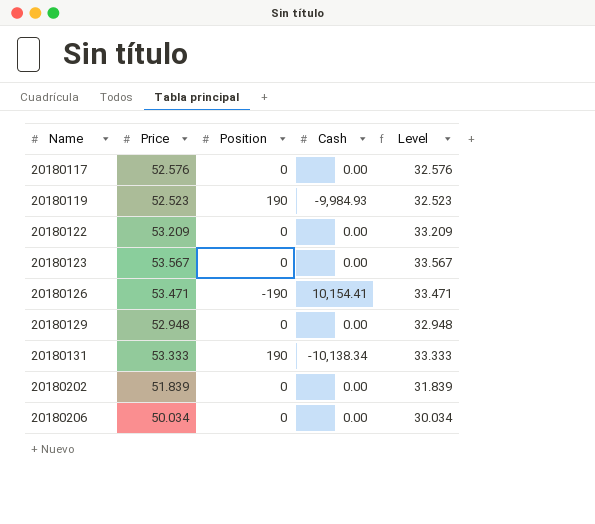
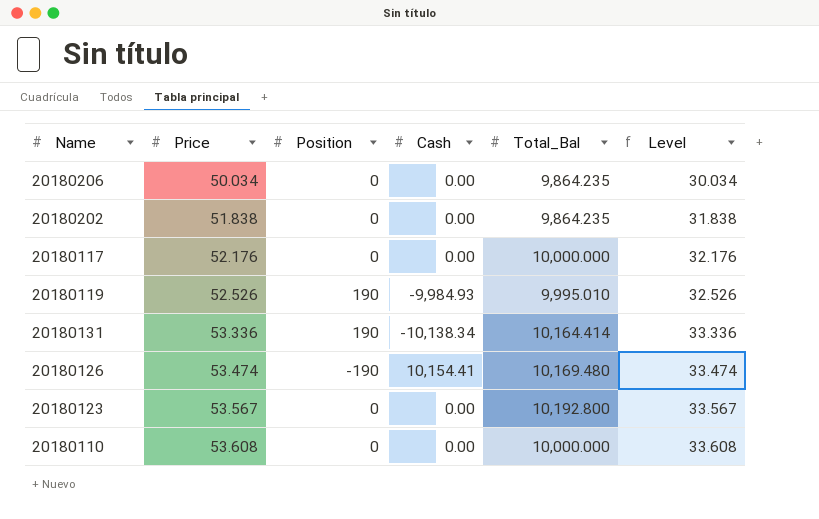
row order: Name ascending -> Price ascending
column Total_Bal | position: none -> 5
row 20180122: 53.209 | 0 | 0.00 | 33.209 -> none
row 20180129: 52.948 | 0 | 0.00 | 32.948 -> none
20180202 | Price: 51.839 -> 51.838
20180202 | Level: 31.839 -> 31.838
20180117 | Price: 52.576 -> 52.176
20180117 | Level: 32.576 -> 32.176
20180119 | Price: 52.523 -> 52.526
20180119 | Level: 32.523 -> 32.526
20180131 | Price: 53.333 -> 53.336
20180131 | Level: 33.333 -> 33.336
20180126 | Price: 53.471 -> 53.474
20180126 | Level: 33.471 -> 33.474
row 20180110: none -> 53.608 | 0 | 0.00 | 10,000.000 | 33.608

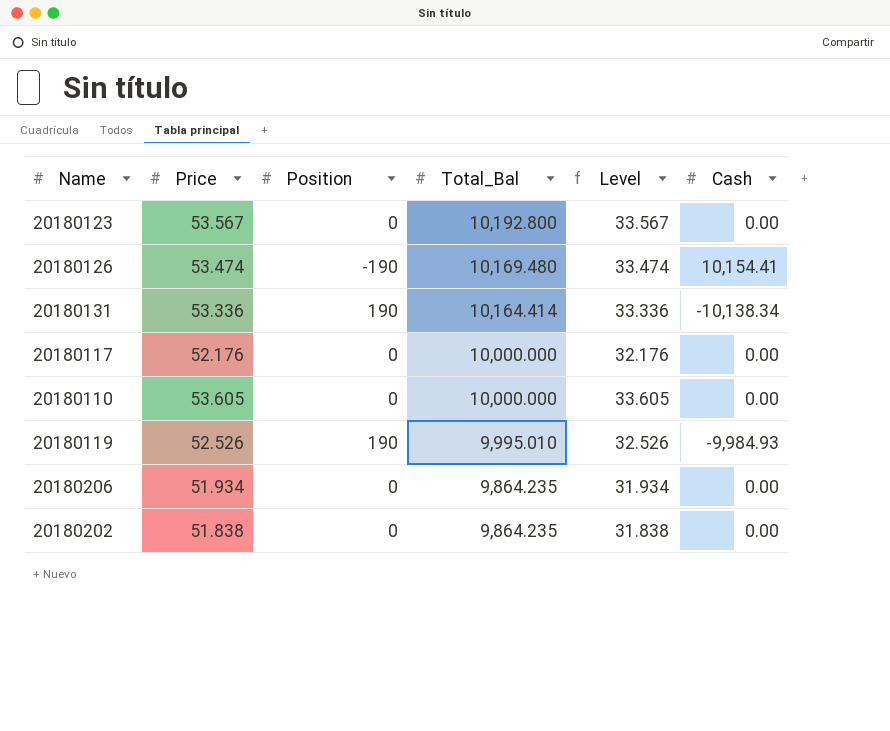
row order: Price ascending -> Total_Bal descending
column Cash | position: 4 -> 6
20180110 | Price: 53.608 -> 53.605
20180110 | Level: 33.608 -> 33.605
20180206 | Price: 50.034 -> 51.934
20180206 | Level: 30.034 -> 31.934

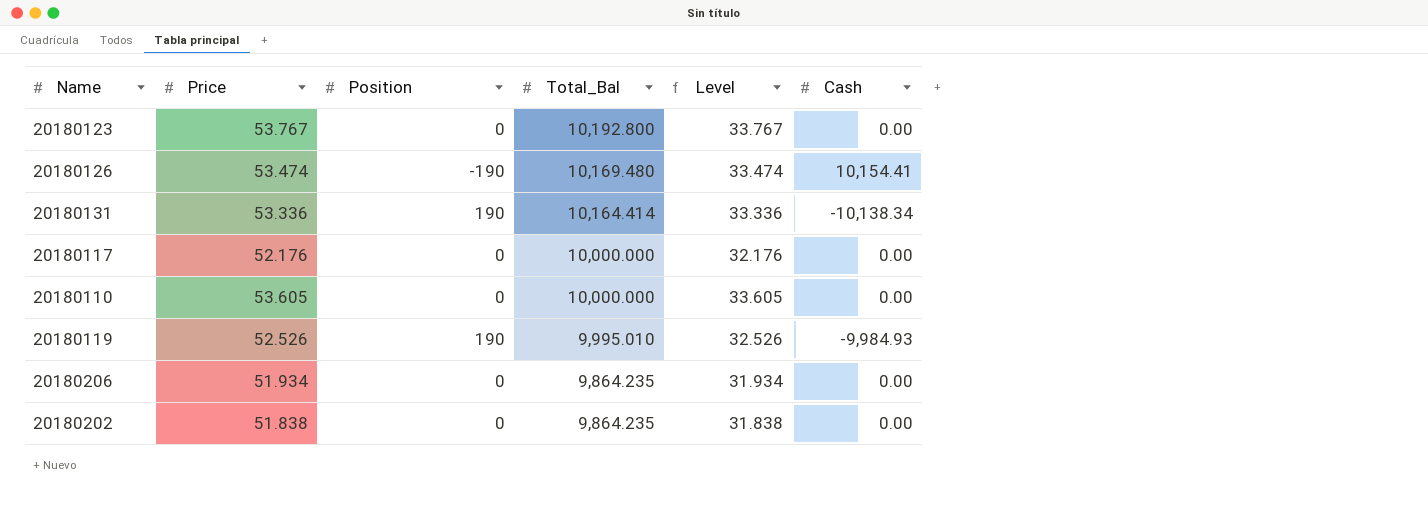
20180123 | Price: 53.567 -> 53.767
20180123 | Level: 33.567 -> 33.767

